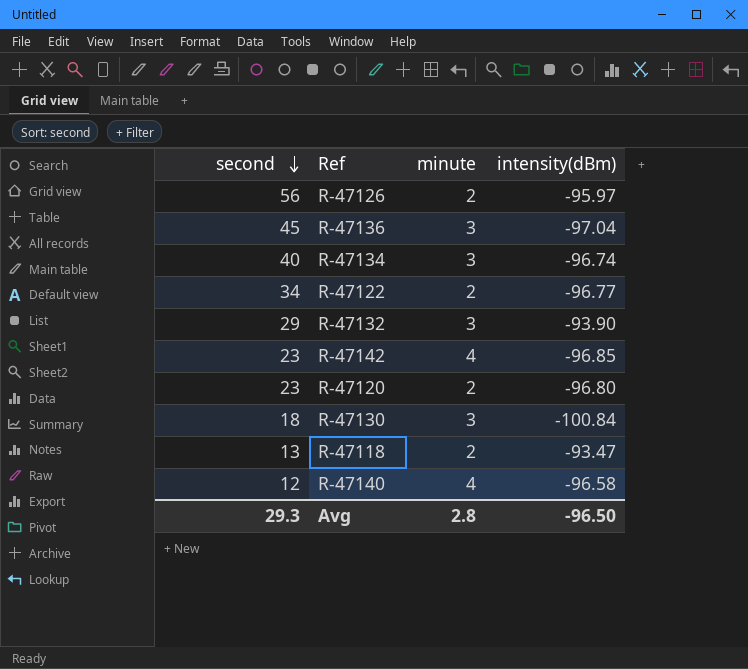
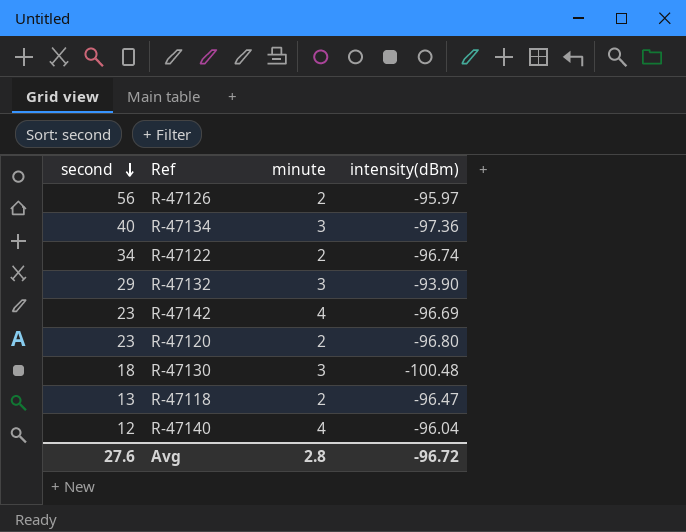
row R-47136: 45 | 3 | -97.04 -> none
R-47134 | intensity(dBm): -96.74 -> -97.36
R-47122 | intensity(dBm): -96.77 -> -96.74
R-47142 | intensity(dBm): -96.85 -> -96.69
R-47130 | intensity(dBm): -100.84 -> -100.48
R-47118 | intensity(dBm): -93.47 -> -96.47
R-47140 | intensity(dBm): -96.58 -> -96.04
Avg | second: 29.3 -> 27.6
Avg | intensity(dBm): -96.50 -> -96.72

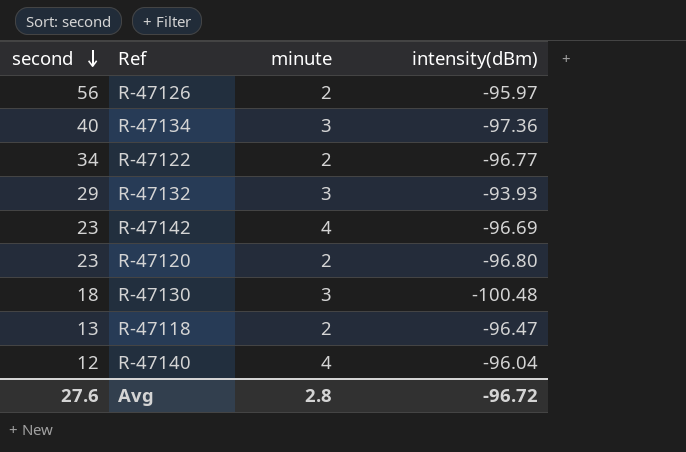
R-47122 | intensity(dBm): -96.74 -> -96.77
R-47132 | intensity(dBm): -93.90 -> -93.93

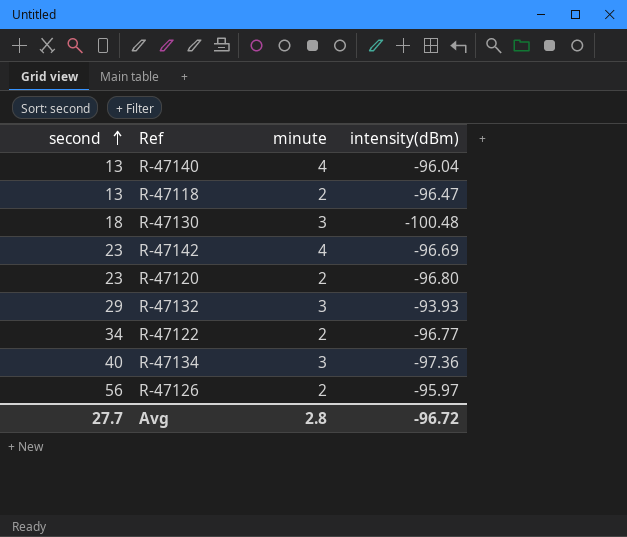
row order: second descending -> second ascending
R-47140 | second: 12 -> 13
Avg | second: 27.6 -> 27.7

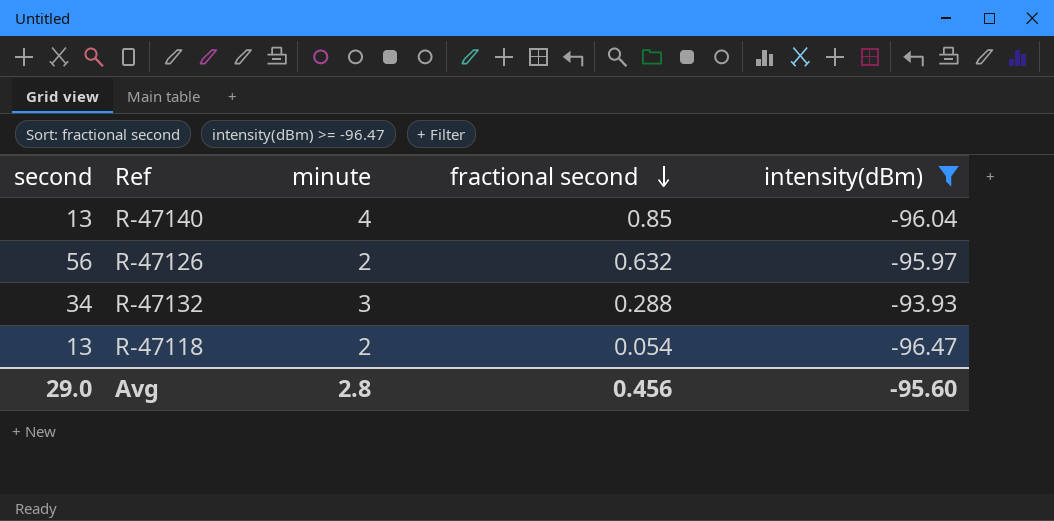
filter: none -> intensity(dBm) >= -96.47
row order: second ascending -> fractional second descending
column fractional second | position: none -> 4
R-47132 | second: 29 -> 34
Avg | second: 27.7 -> 29.0
Avg | intensity(dBm): -96.72 -> -95.60

